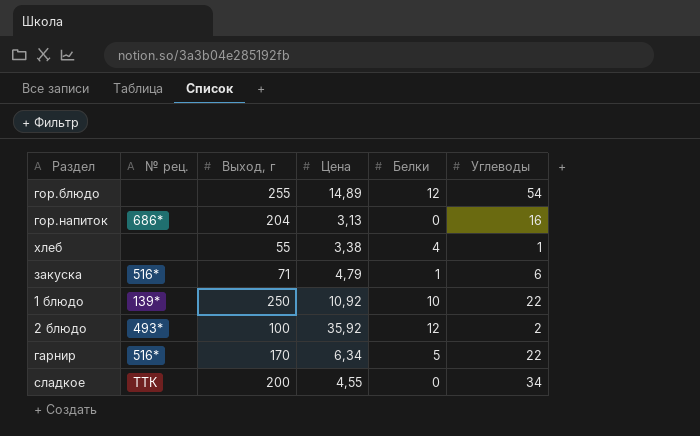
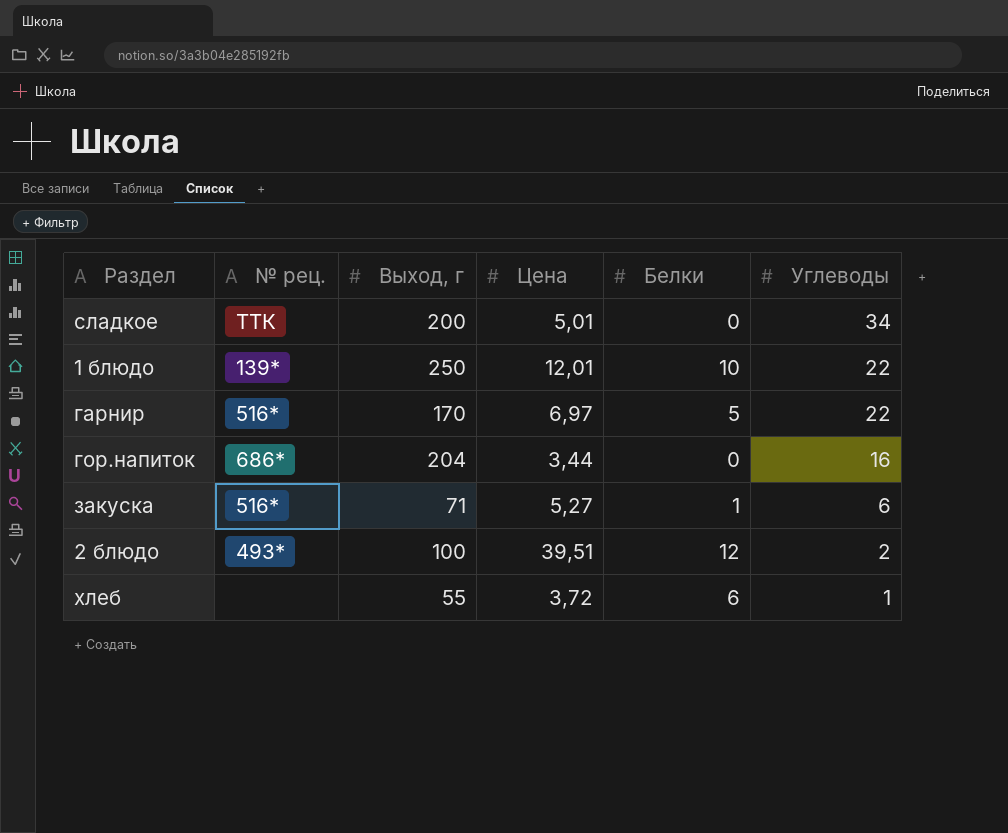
row order: none -> Углеводы descending
row гор.блюдо: none | 255 | 14,89 | 12 | 54 -> none
сладкое | Цена: 4,55 -> 5,01
1 блюдо | Цена: 10,92 -> 12,01
гарнир | Цена: 6,34 -> 6,97
гор.напиток | Цена: 3,13 -> 3,44
закуска | Цена: 4,79 -> 5,27
2 блюдо | Цена: 35,92 -> 39,51
хлеб | Цена: 3,38 -> 3,72
хлеб | Белки: 4 -> 6

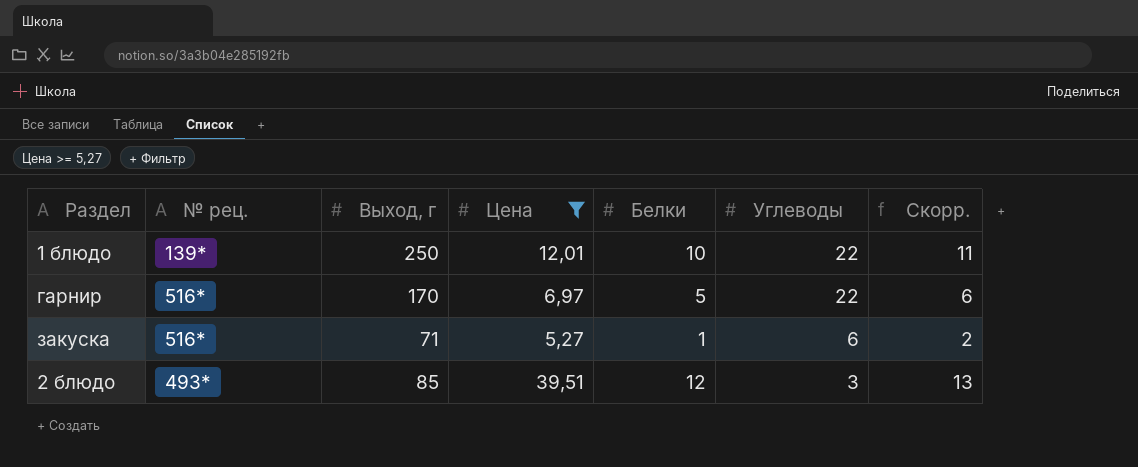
filter: none -> Цена >= 5,27
column Скорр. | formula: none -> [Белки] + 1
2 блюдо | Выход, г: 100 -> 85
2 блюдо | Углеводы: 2 -> 3

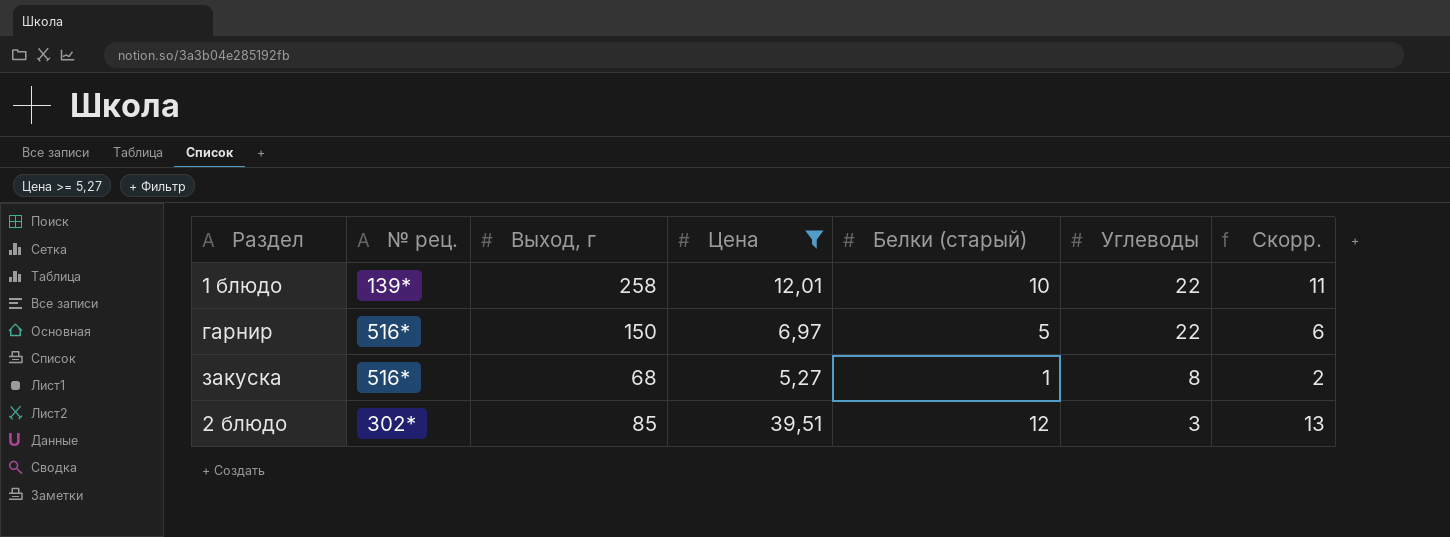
column name: Белки -> Белки (старый)
1 блюдо | Выход, г: 250 -> 258
гарнир | Выход, г: 170 -> 150
закуска | Выход, г: 71 -> 68
закуска | Углеводы: 6 -> 8
2 блюдо | № рец.: 493* -> 302*

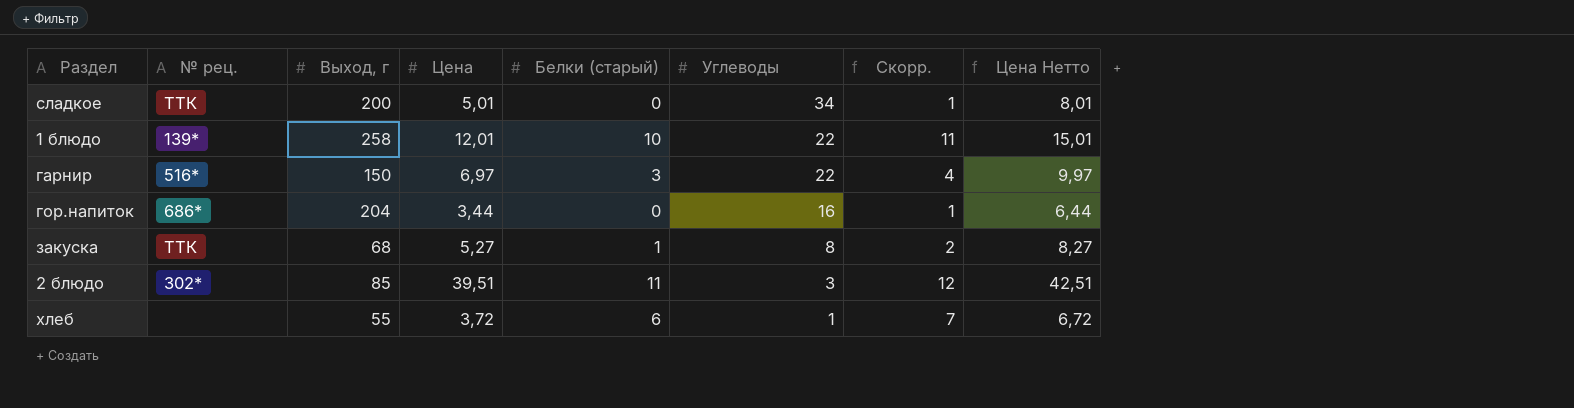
filter: Цена >= 5,27 -> none
column Цена Нетто | formula: none -> [Цена] + 3
гарнир | Белки (старый): 5 -> 3
гарнир | Скорр.: 6 -> 4
закуска | № рец.: 516* -> ТТК
2 блюдо | Белки (старый): 12 -> 11
2 блюдо | Скорр.: 13 -> 12

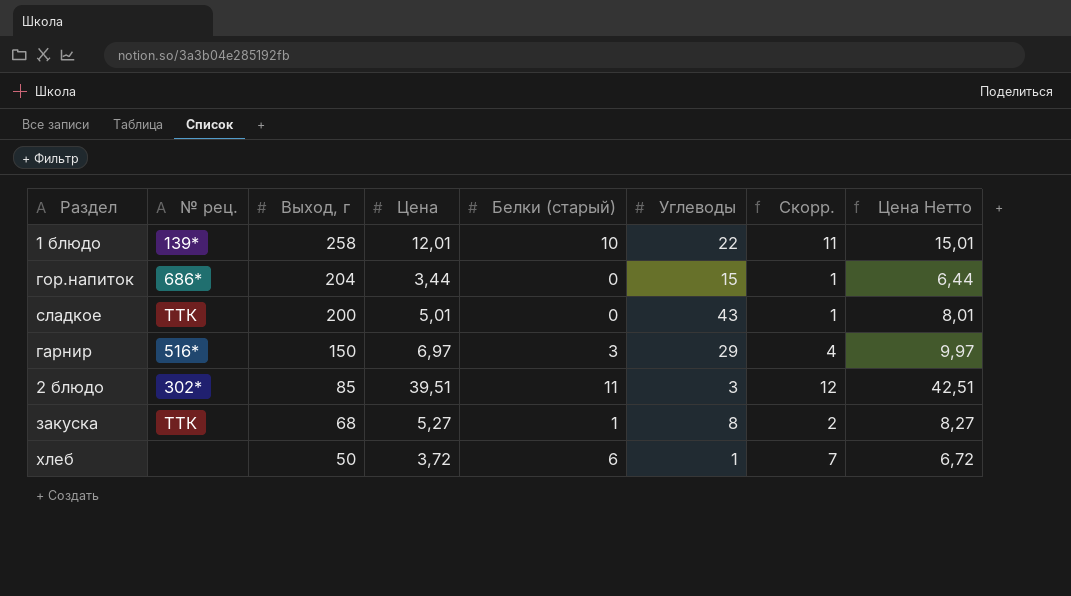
row order: Углеводы descending -> Выход, г descending
гор.напиток | Углеводы: 16 -> 15
сладкое | Углеводы: 34 -> 43
гарнир | Углеводы: 22 -> 29
хлеб | Выход, г: 55 -> 50

